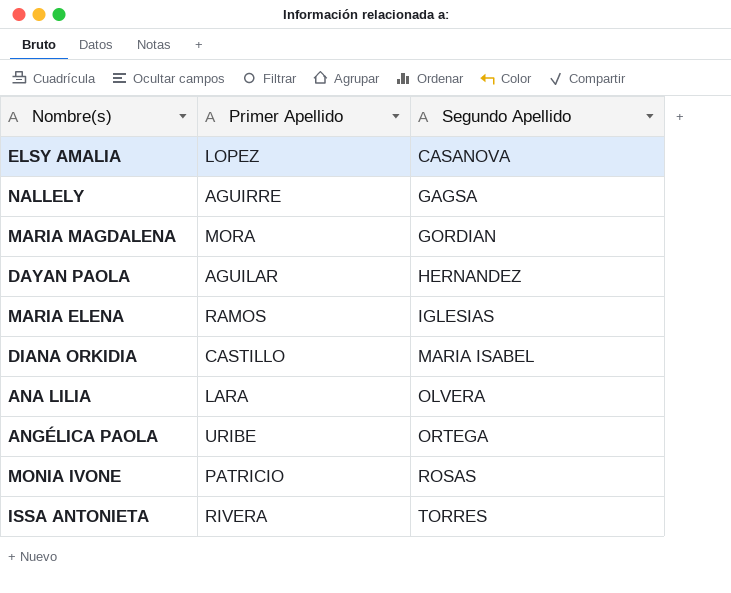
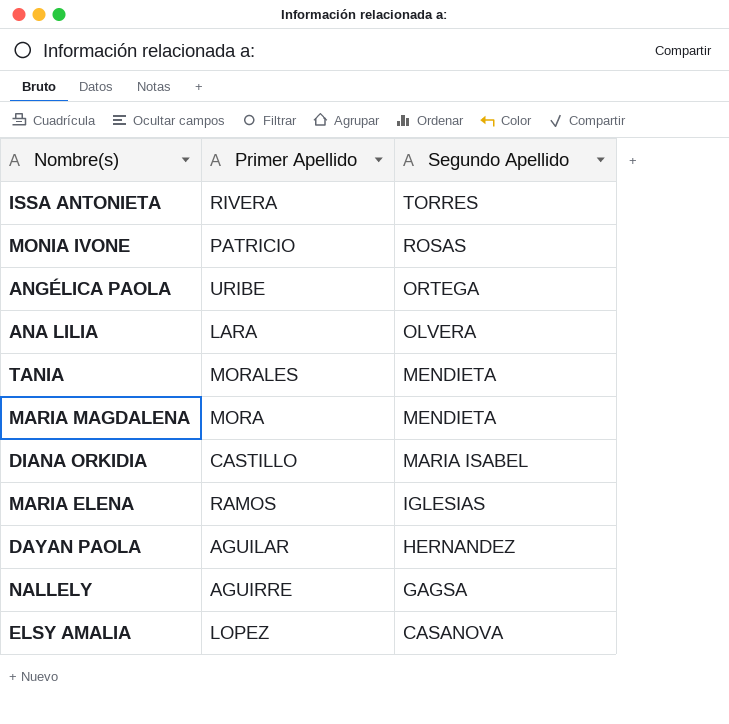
row order: Segundo Apellido ascending -> Segundo Apellido descending
row TANIA: none -> MORALES | MENDIETA
MARIA MAGDALENA | Segundo Apellido: GORDIAN -> MENDIETA

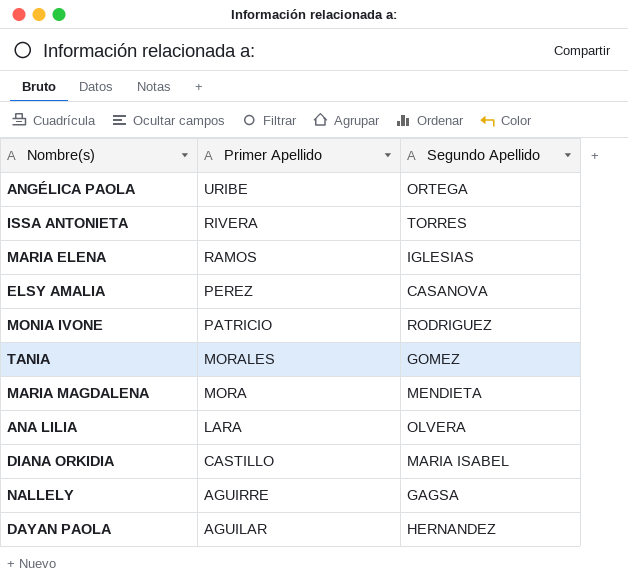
row order: Segundo Apellido descending -> Primer Apellido descending
ELSY AMALIA | Primer Apellido: LOPEZ -> PEREZ
MONIA IVONE | Segundo Apellido: ROSAS -> RODRIGUEZ
TANIA | Segundo Apellido: MENDIETA -> GOMEZ

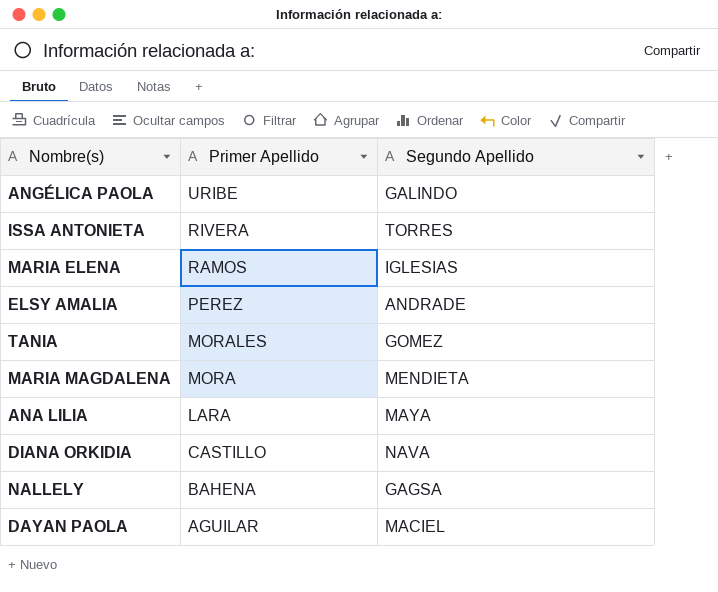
row MONIA IVONE: PATRICIO | RODRIGUEZ -> none
ANGÉLICA PAOLA | Segundo Apellido: ORTEGA -> GALINDO
ELSY AMALIA | Segundo Apellido: CASANOVA -> ANDRADE
ANA LILIA | Segundo Apellido: OLVERA -> MAYA
DIANA ORKIDIA | Segundo Apellido: MARIA ISABEL -> NAVA
NALLELY | Primer Apellido: AGUIRRE -> BAHENA
DAYAN PAOLA | Segundo Apellido: HERNANDEZ -> MACIEL

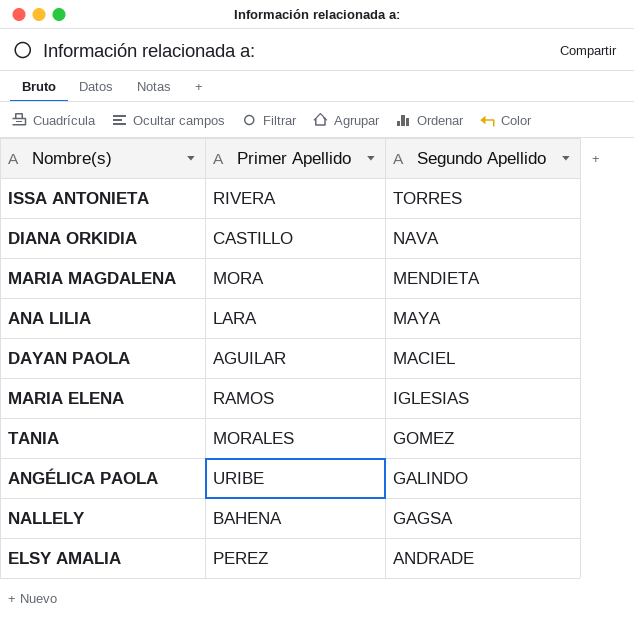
row order: Primer Apellido descending -> Segundo Apellido descending

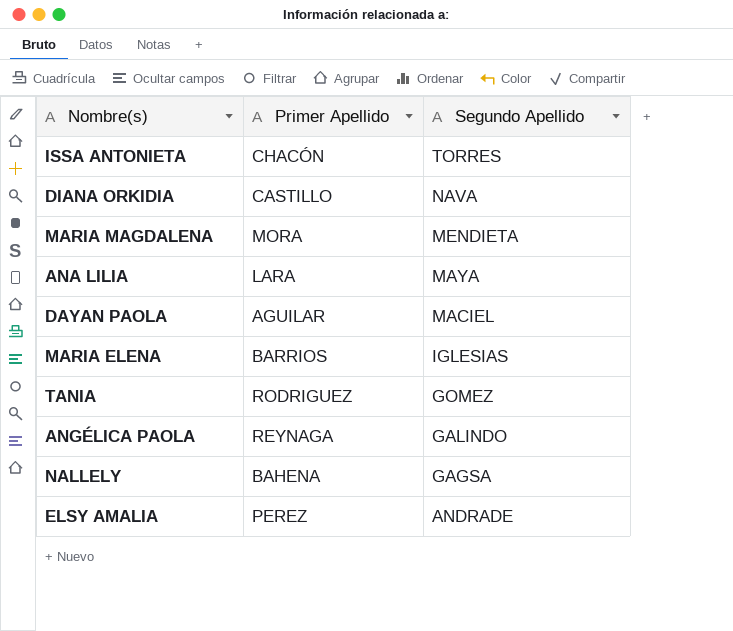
ISSA ANTONIETA | Primer Apellido: RIVERA -> CHACÓN
MARIA ELENA | Primer Apellido: RAMOS -> BARRIOS
TANIA | Primer Apellido: MORALES -> RODRIGUEZ
ANGÉLICA PAOLA | Primer Apellido: URIBE -> REYNAGA

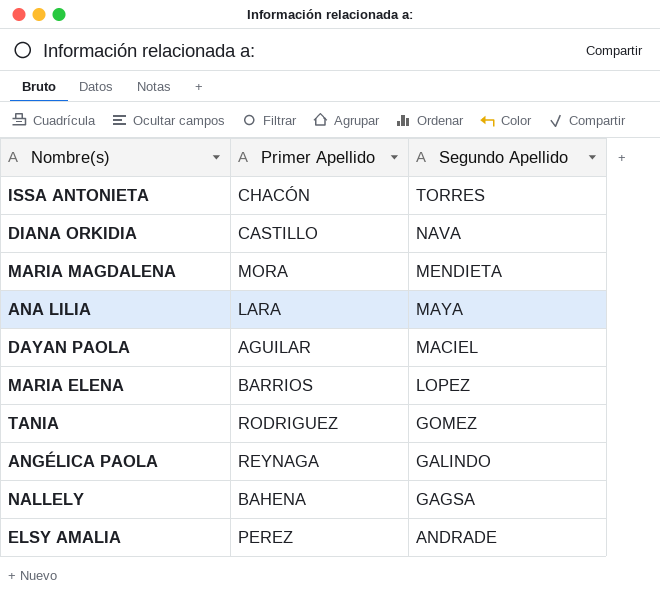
MARIA ELENA | Segundo Apellido: IGLESIAS -> LOPEZ

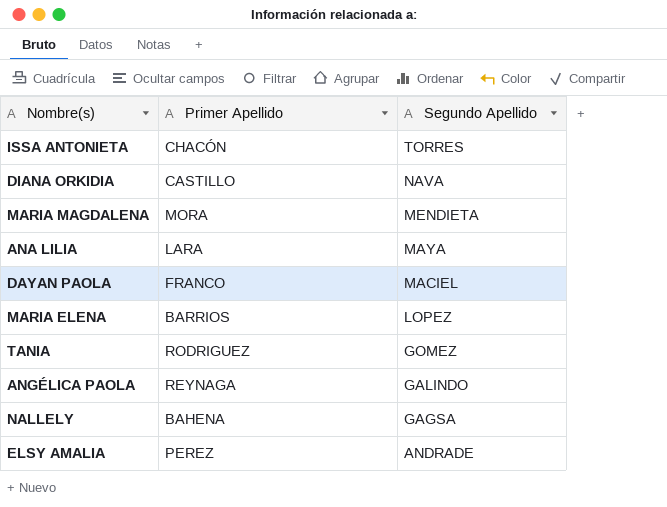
DAYAN PAOLA | Primer Apellido: AGUILAR -> FRANCO

